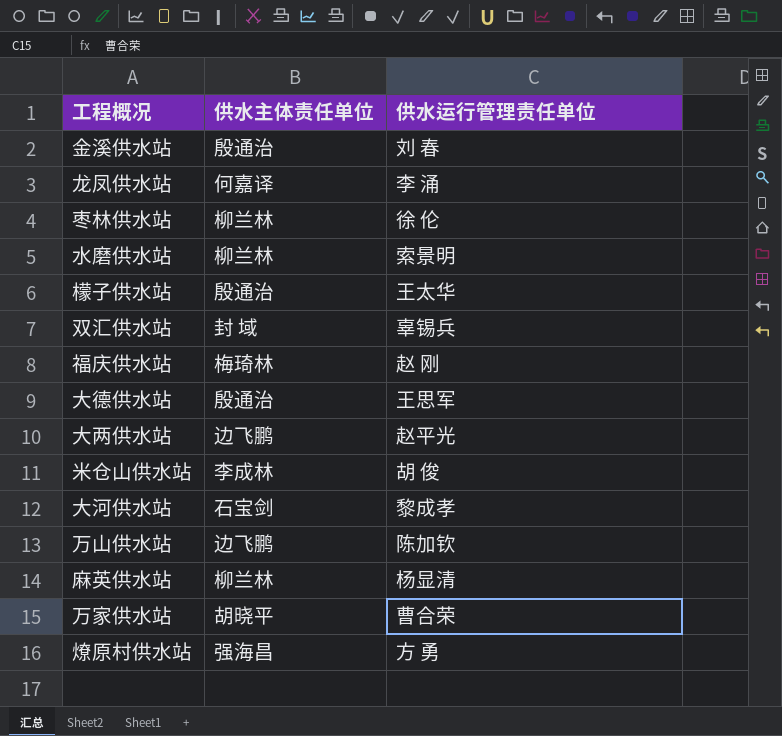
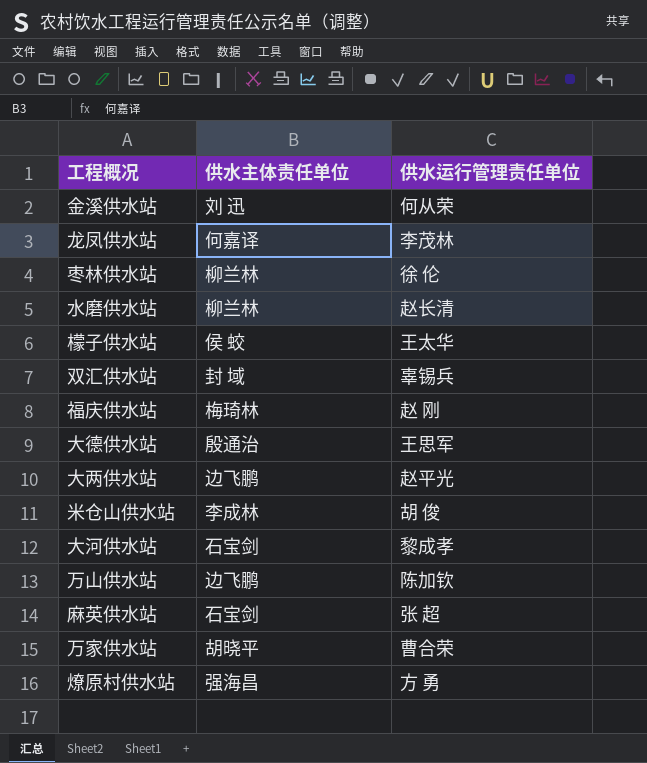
金溪供水站 | 供水主体责任单位: 殷通治 -> 刘 迅
金溪供水站 | 供水运行管理责任单位: 刘 春 -> 何从荣
龙凤供水站 | 供水运行管理责任单位: 李 涌 -> 李茂林
水磨供水站 | 供水运行管理责任单位: 索景明 -> 赵长清
檬子供水站 | 供水主体责任单位: 殷通治 -> 侯 蛟
麻英供水站 | 供水主体责任单位: 柳兰林 -> 石宝剑
麻英供水站 | 供水运行管理责任单位: 杨显清 -> 张 超

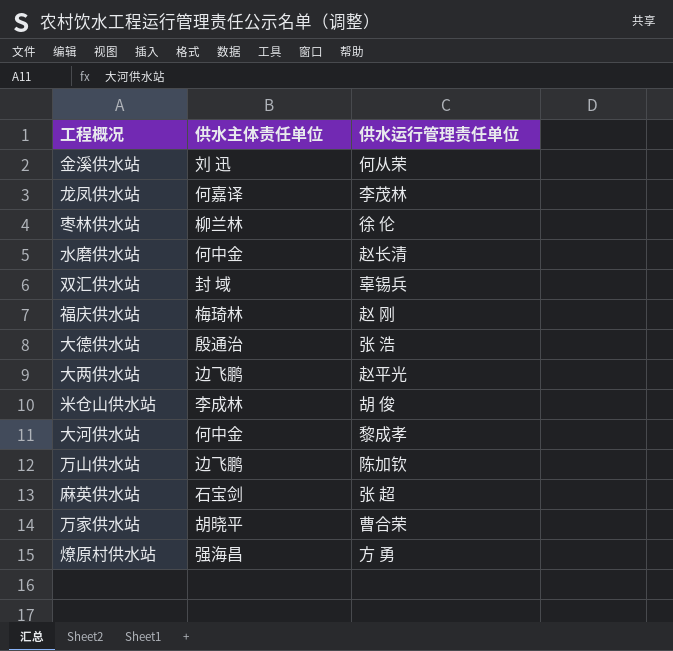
row 檬子供水站: 侯 蛟 | 王太华 -> none
水磨供水站 | 供水主体责任单位: 柳兰林 -> 何中金
大德供水站 | 供水运行管理责任单位: 王思军 -> 张 浩
大河供水站 | 供水主体责任单位: 石宝剑 -> 何中金

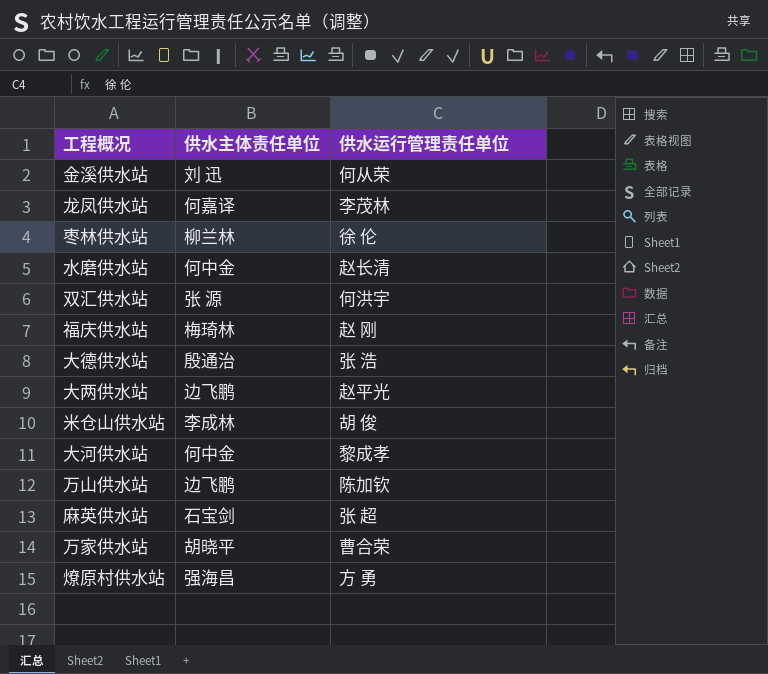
双汇供水站 | 供水主体责任单位: 封 域 -> 张 源
双汇供水站 | 供水运行管理责任单位: 辜锡兵 -> 何洪宇

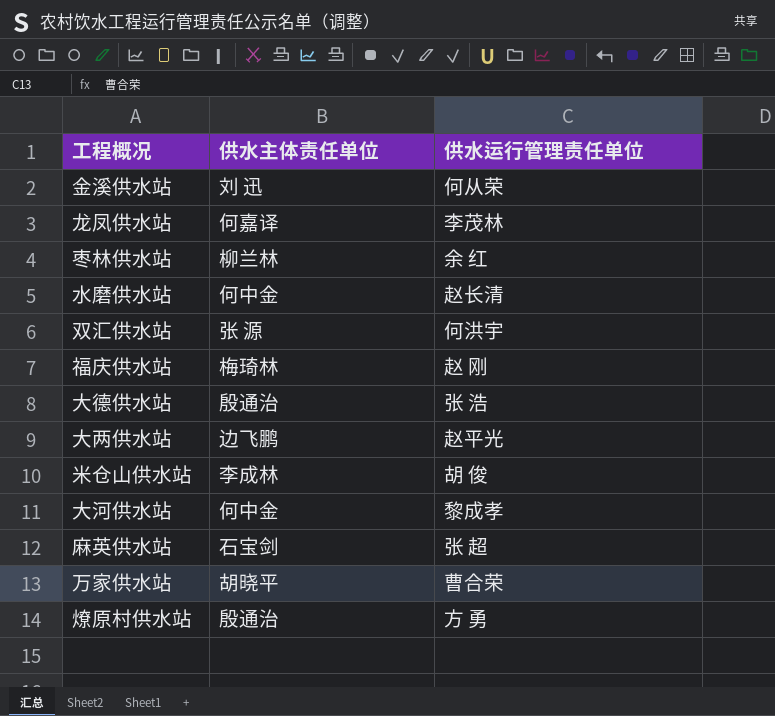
row 万山供水站: 边飞鹏 | 陈加钦 -> none
枣林供水站 | 供水运行管理责任单位: 徐 伦 -> 余 红
燎原村供水站 | 供水主体责任单位: 强海昌 -> 殷通治

